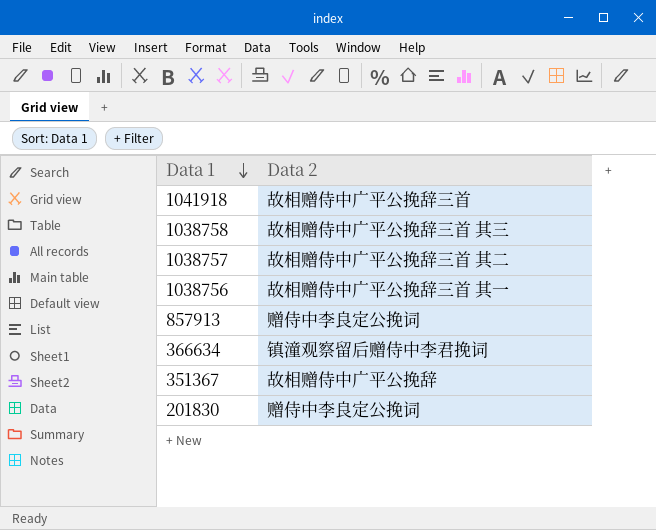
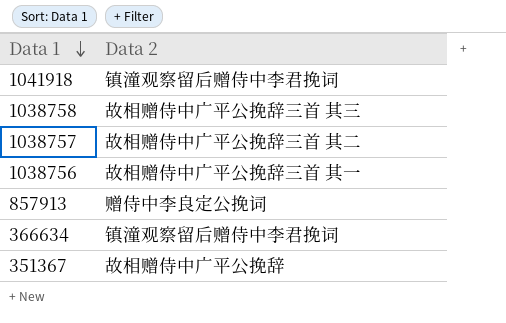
row 201830: 赠侍中李良定公挽词 -> none
1041918 | Data 2: 故相赠侍中广平公挽辞三首 -> 镇潼观察留后赠侍中李君挽词

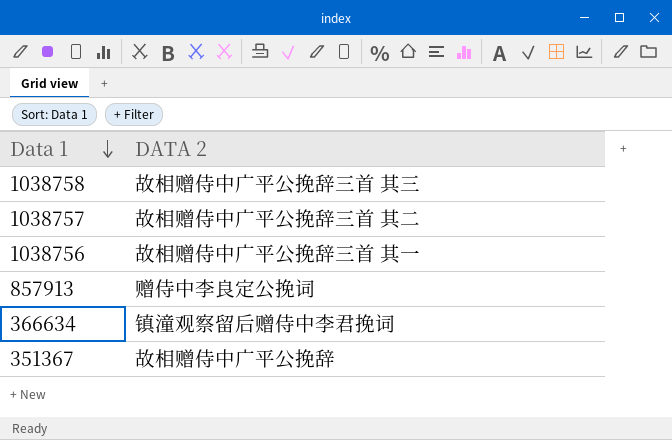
column name: Data 2 -> DATA 2
row 1041918: 镇潼观察留后赠侍中李君挽词 -> none

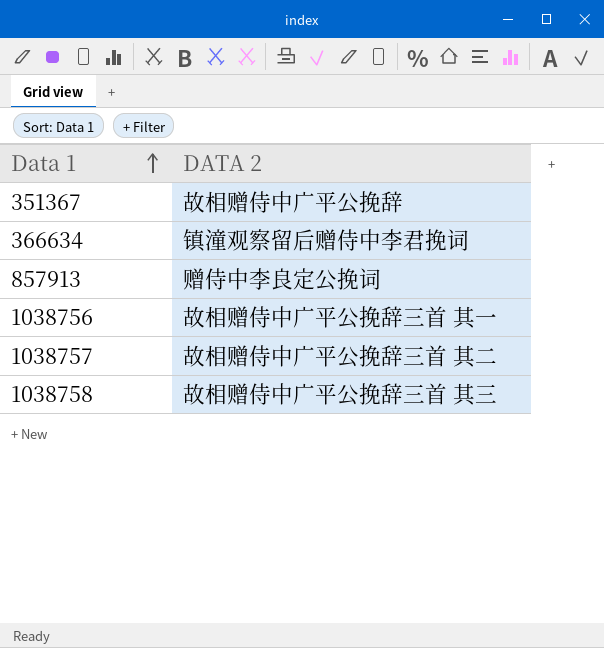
row order: Data 1 descending -> Data 1 ascending

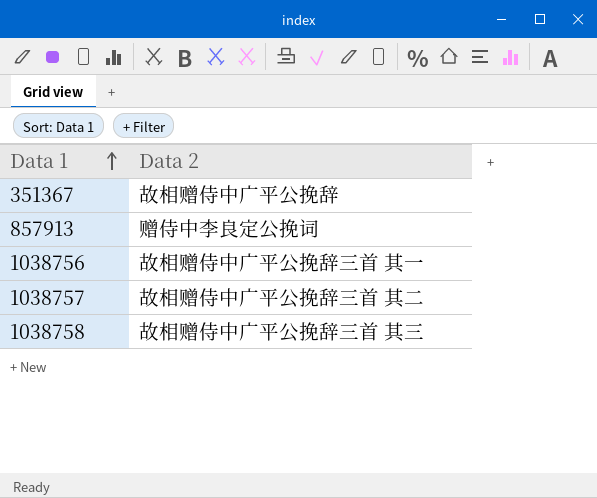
column name: DATA 2 -> Data 2
row 366634: 镇潼观察留后赠侍中李君挽词 -> none

